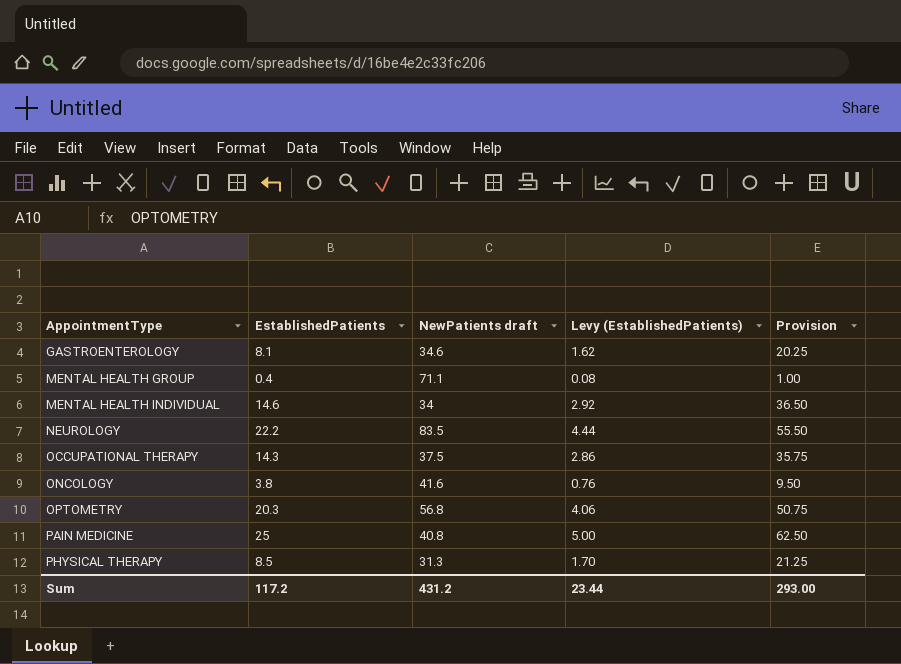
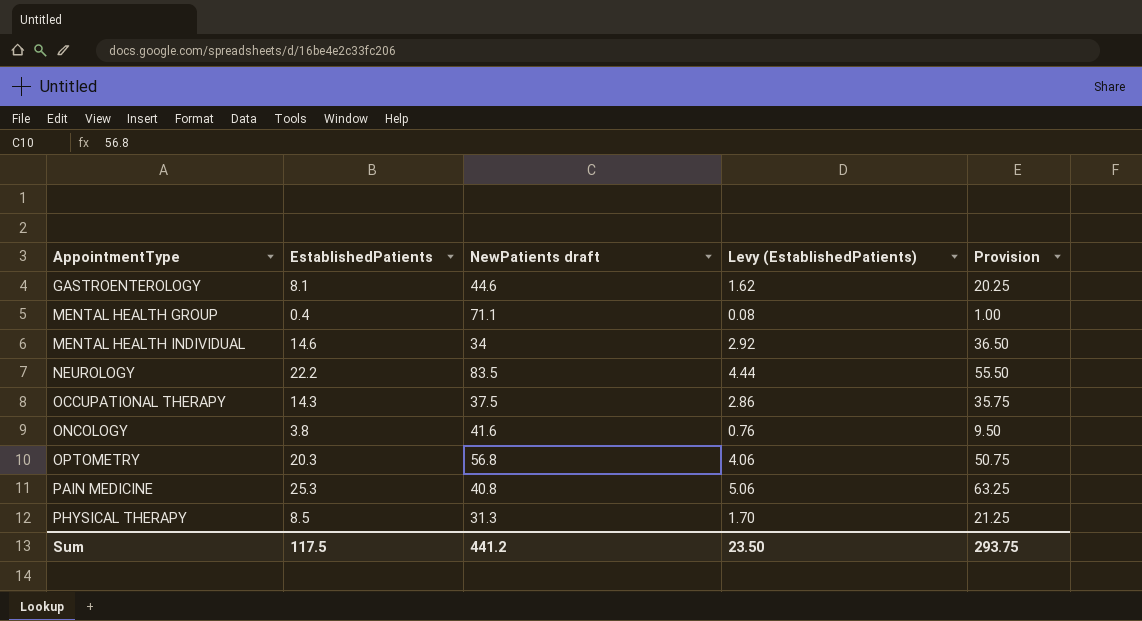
GASTROENTEROLOGY | NewPatients draft: 34.6 -> 44.6
PAIN MEDICINE | EstablishedPatients: 25 -> 25.3
PAIN MEDICINE | Levy (EstablishedPatients): 5.00 -> 5.06
PAIN MEDICINE | Provision: 62.50 -> 63.25
Sum | EstablishedPatients: 117.2 -> 117.5
Sum | NewPatients draft: 431.2 -> 441.2
Sum | Levy (EstablishedPatients): 23.44 -> 23.50
Sum | Provision: 293.00 -> 293.75

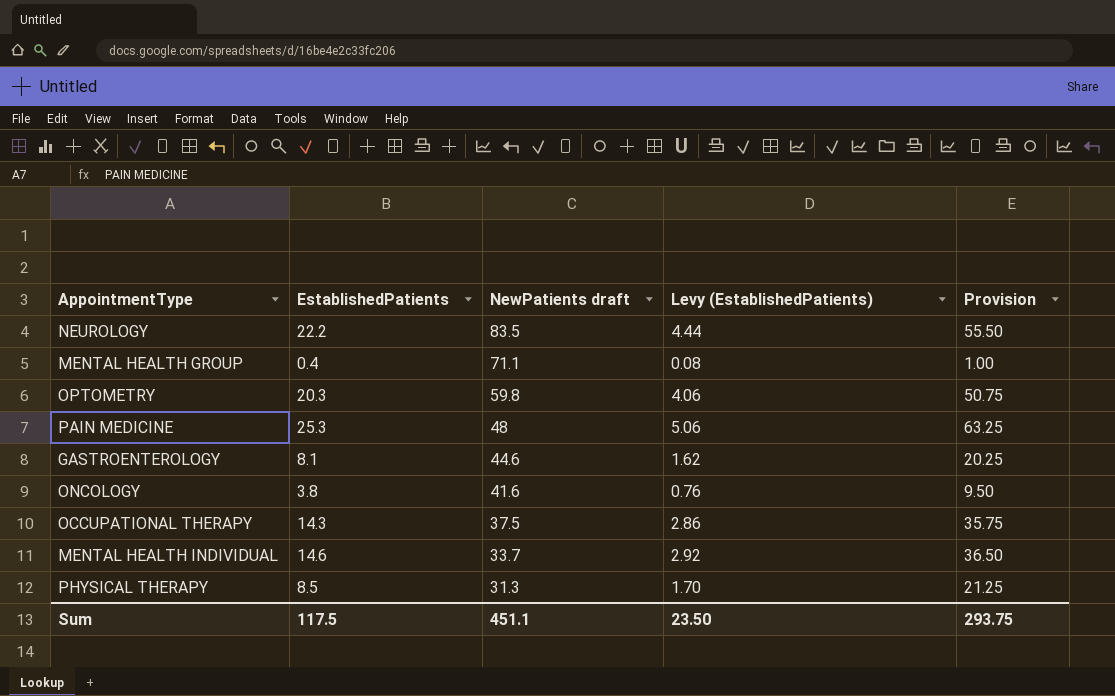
row order: AppointmentType ascending -> NewPatients draft descending
OPTOMETRY | NewPatients draft: 56.8 -> 59.8
PAIN MEDICINE | NewPatients draft: 40.8 -> 48
MENTAL HEALTH INDIVIDUAL | NewPatients draft: 34 -> 33.7
Sum | NewPatients draft: 441.2 -> 451.1

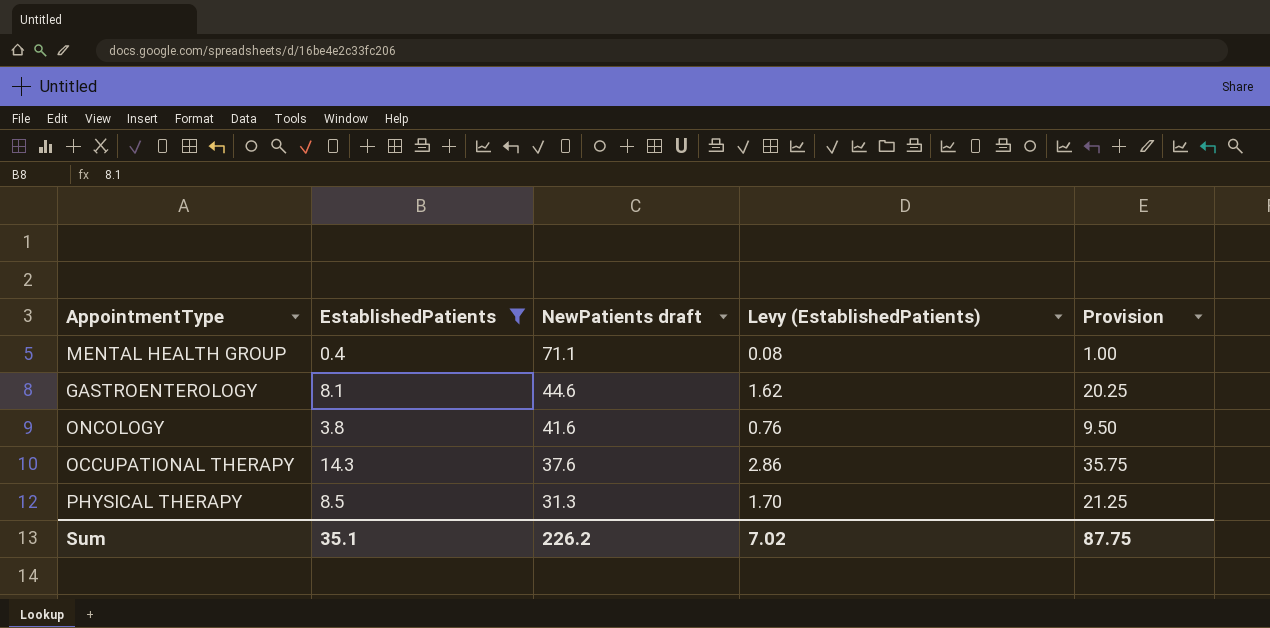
filter: none -> EstablishedPatients <= 14.3
OCCUPATIONAL THERAPY | NewPatients draft: 37.5 -> 37.6
Sum | EstablishedPatients: 117.5 -> 35.1
Sum | NewPatients draft: 451.1 -> 226.2
Sum | Levy (EstablishedPatients): 23.50 -> 7.02
Sum | Provision: 293.75 -> 87.75

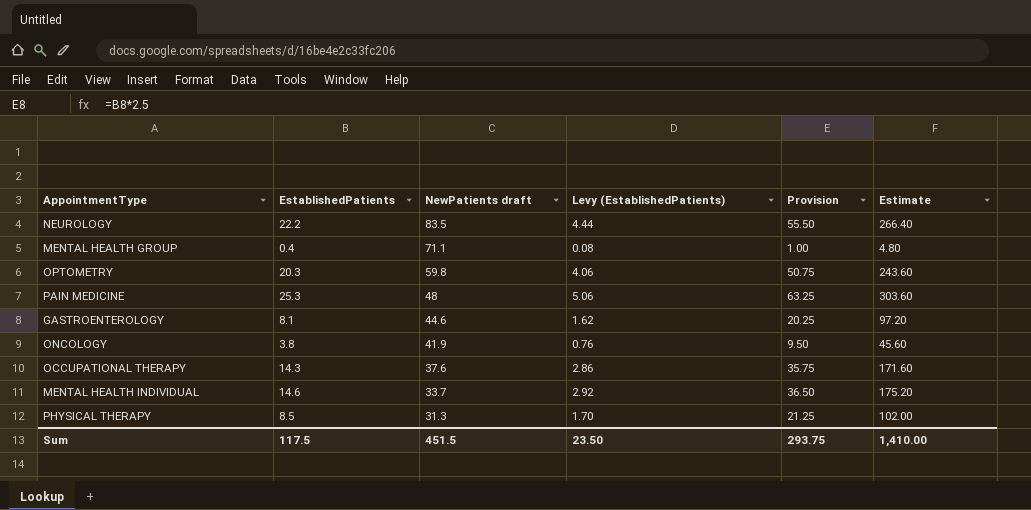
filter: EstablishedPatients <= 14.3 -> none
column Estimate | formula: none -> [EstablishedPatients] * 12
ONCOLOGY | NewPatients draft: 41.6 -> 41.9
Sum | EstablishedPatients: 35.1 -> 117.5
Sum | NewPatients draft: 226.2 -> 451.5
Sum | Levy (EstablishedPatients): 7.02 -> 23.50
Sum | Provision: 87.75 -> 293.75

